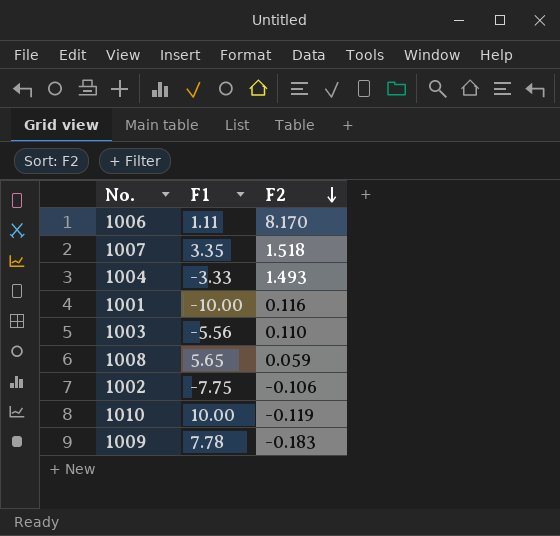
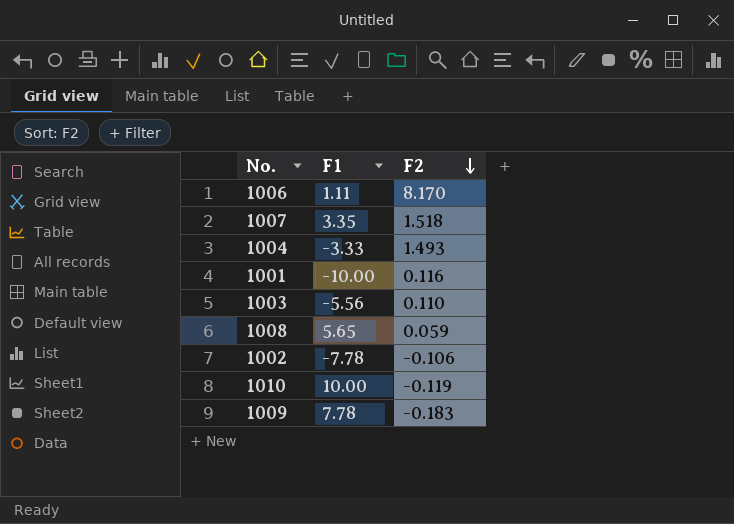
1002 | F1: -7.75 -> -7.78

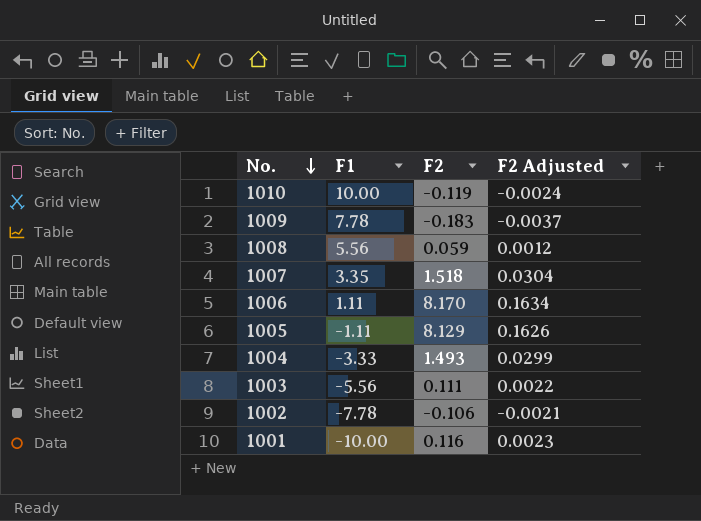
row order: F2 descending -> No. descending
column F2 Adjusted | formula: none -> [F2] * 0.02
1008 | F1: 5.65 -> 5.56
row 1005: none -> -1.11 | 8.129 | 0.1626
1003 | F2: 0.110 -> 0.111

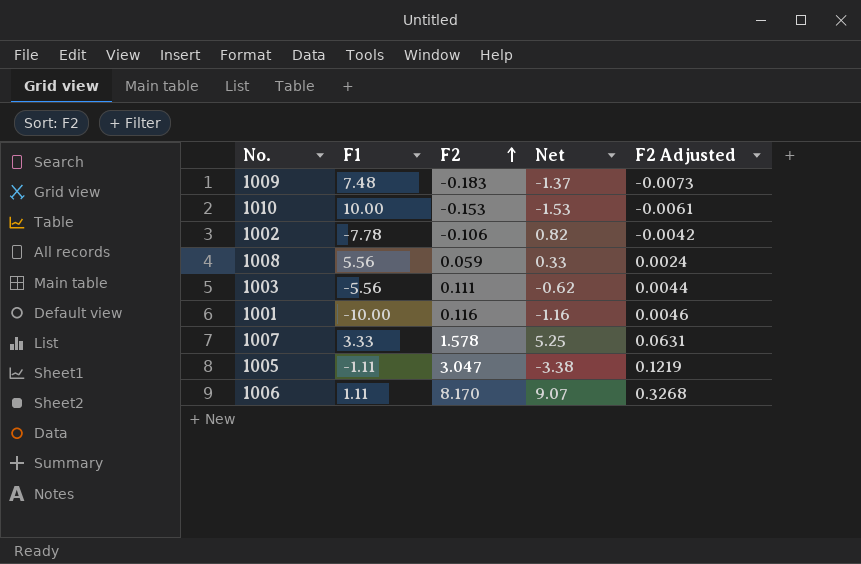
row order: No. descending -> F2 ascending
column Net | formula: none -> [F1] * [F2]
column F2 Adjusted | formula: [F2] * 0.02 -> [F2] * 0.04
row 1004: -3.33 | 1.493 | 0.0299 -> none
1009 | F1: 7.78 -> 7.48
1010 | F2: -0.119 -> -0.153
1007 | F1: 3.35 -> 3.33
1007 | F2: 1.518 -> 1.578
1005 | F2: 8.129 -> 3.047

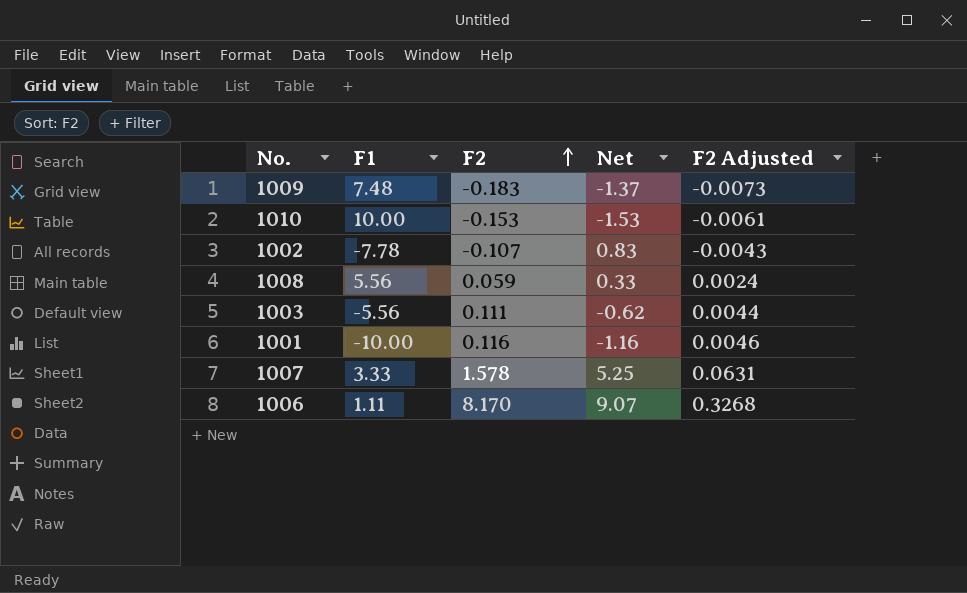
row 1005: -1.11 | 3.047 | -3.38 | 0.1219 -> none
1002 | F2: -0.106 -> -0.107
1002 | Net: 0.82 -> 0.83
1002 | F2 Adjusted: -0.0042 -> -0.0043

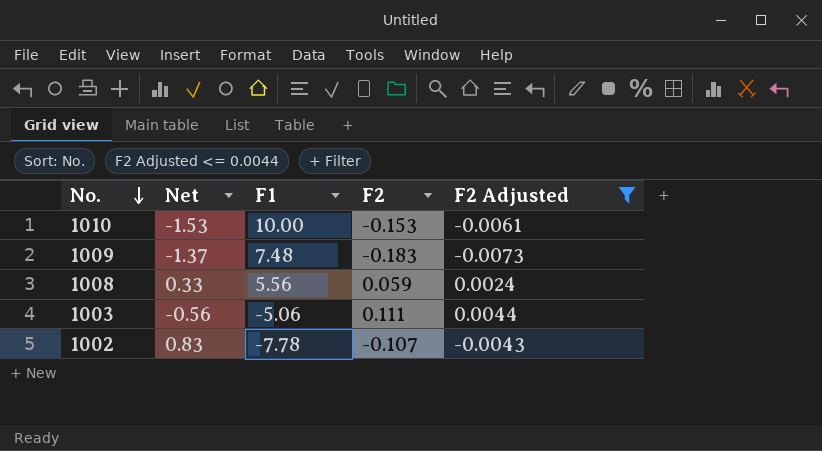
filter: none -> F2 Adjusted <= 0.0044
row order: F2 ascending -> No. descending
column Net | position: 4 -> 2
1003 | Net: -0.62 -> -0.56
1003 | F1: -5.56 -> -5.06

